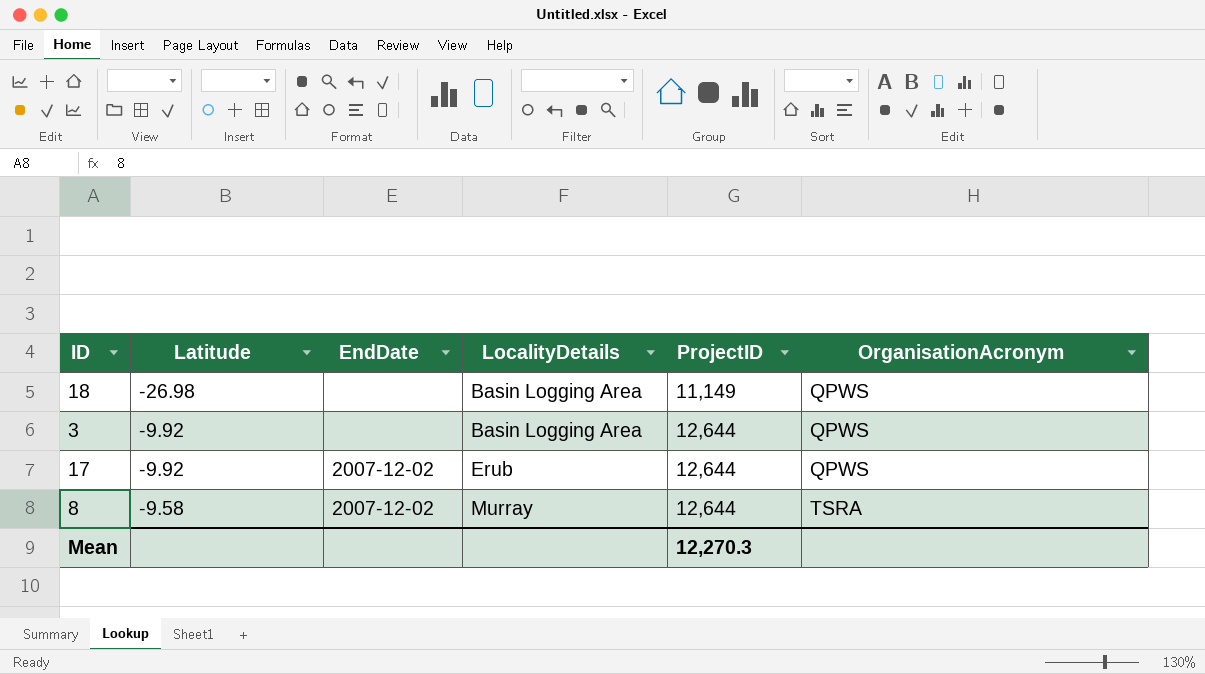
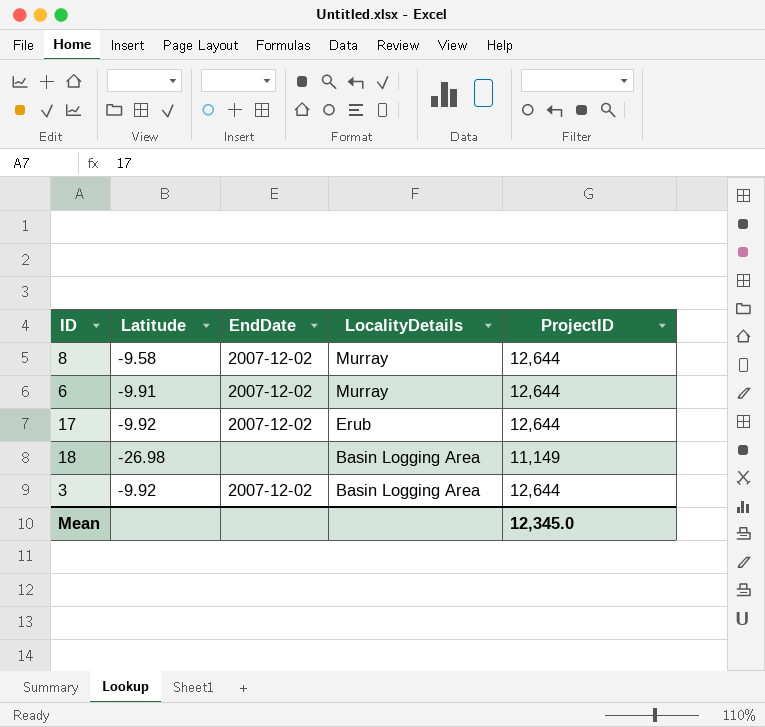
row order: Latitude ascending -> LocalityDetails descending
column OrganisationAcronym | position: 6 -> none
row 6: none -> -9.91 | 2007-12-02 | Murray | 12,644
3 | EndDate: none -> 2007-12-02
Mean | ProjectID: 12,270.3 -> 12,345.0

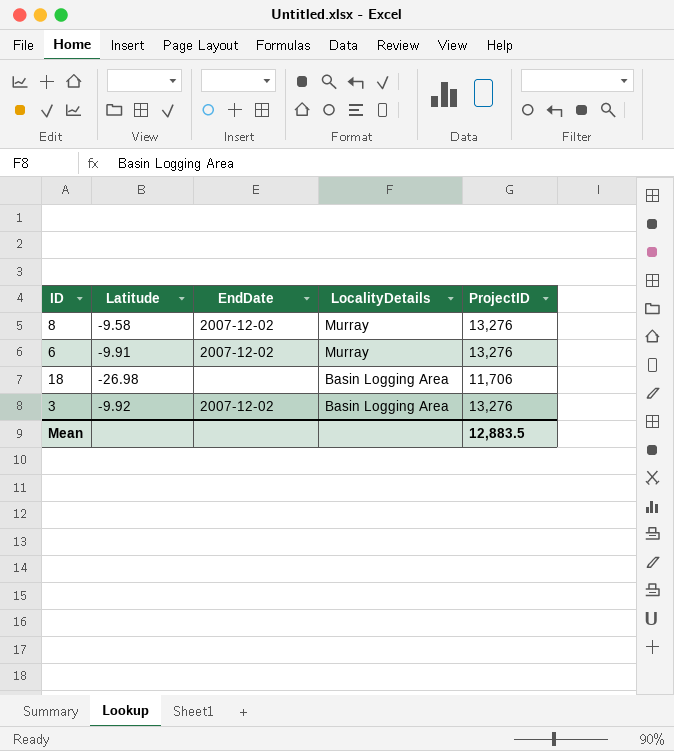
row 17: -9.92 | 2007-12-02 | Erub | 12,644 -> none
8 | ProjectID: 12,644 -> 13,276
6 | ProjectID: 12,644 -> 13,276
18 | ProjectID: 11,149 -> 11,706
3 | ProjectID: 12,644 -> 13,276
Mean | ProjectID: 12,345.0 -> 12,883.5

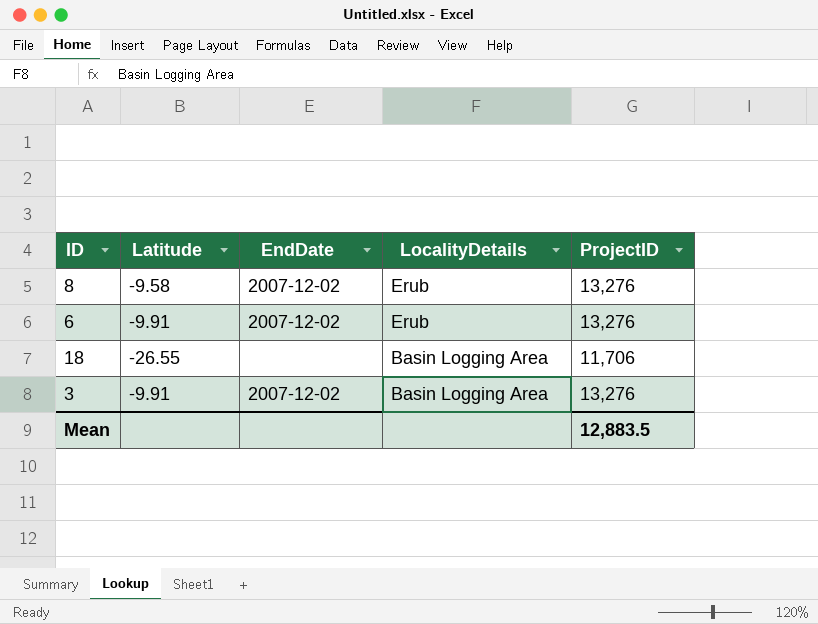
8 | LocalityDetails: Murray -> Erub
6 | LocalityDetails: Murray -> Erub
18 | Latitude: -26.98 -> -26.55
3 | Latitude: -9.92 -> -9.91

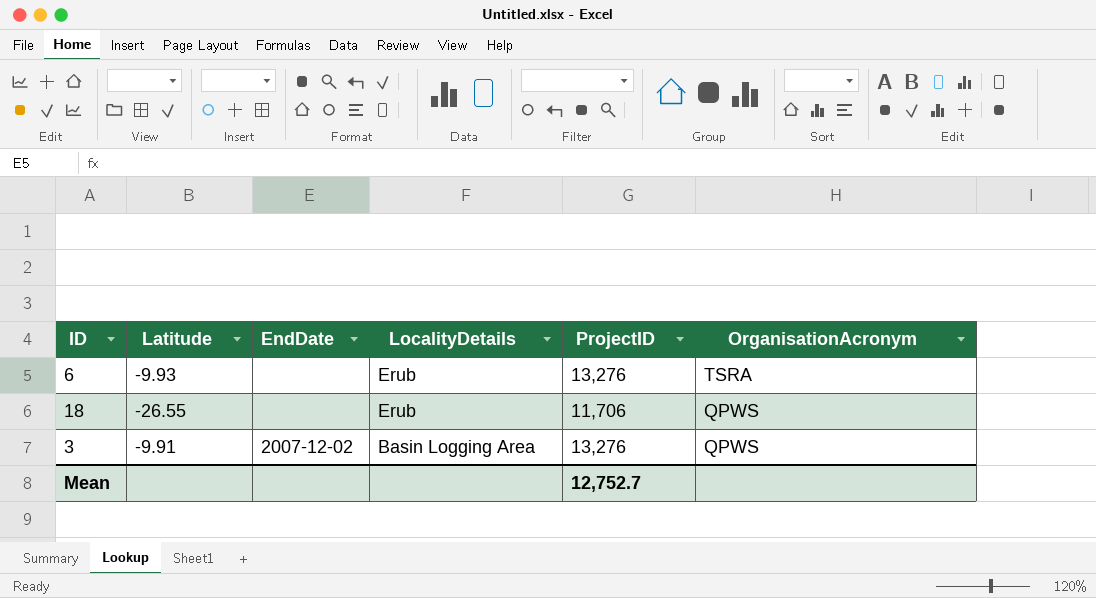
column OrganisationAcronym | position: none -> 6
row 8: -9.58 | 2007-12-02 | Erub | 13,276 -> none
6 | Latitude: -9.91 -> -9.93
6 | EndDate: 2007-12-02 -> none
18 | LocalityDetails: Basin Logging Area -> Erub
Mean | ProjectID: 12,883.5 -> 12,752.7

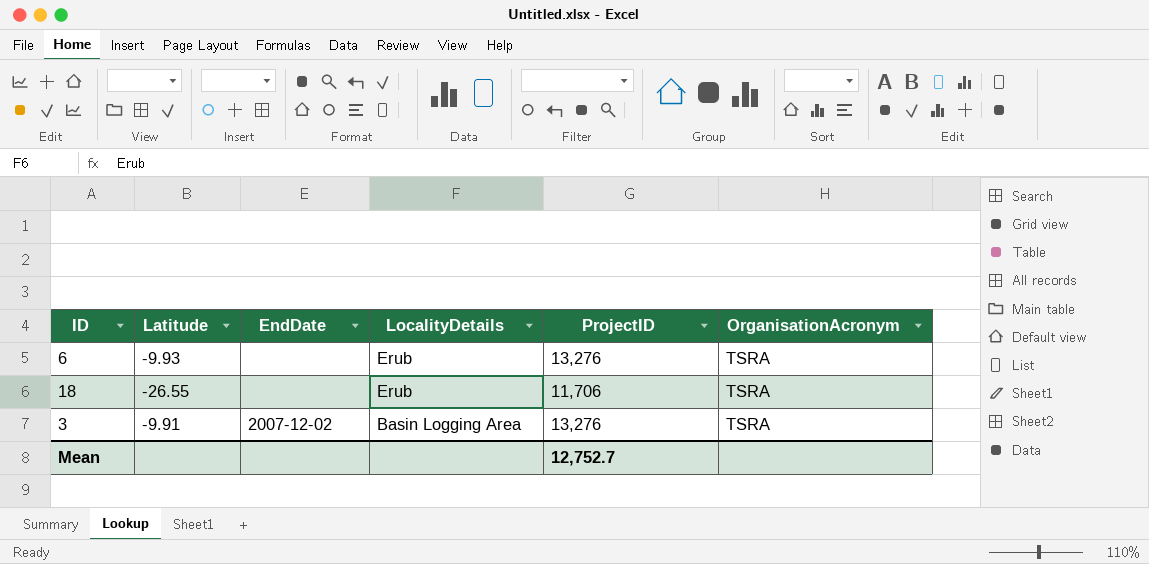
18 | OrganisationAcronym: QPWS -> TSRA
3 | OrganisationAcronym: QPWS -> TSRA

